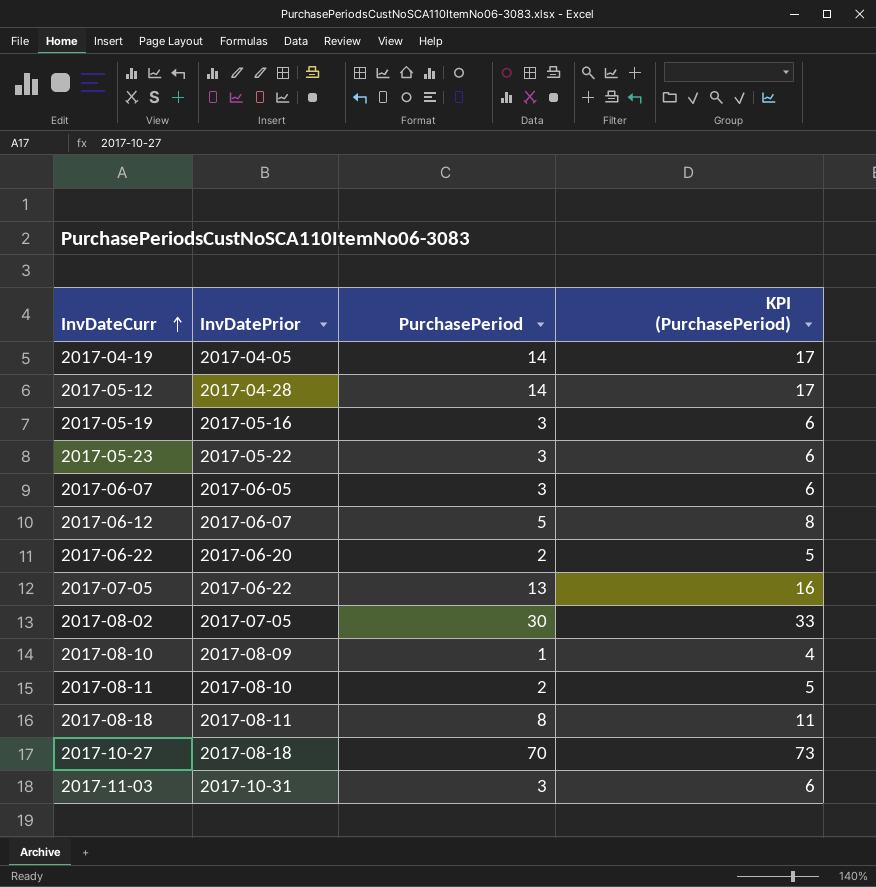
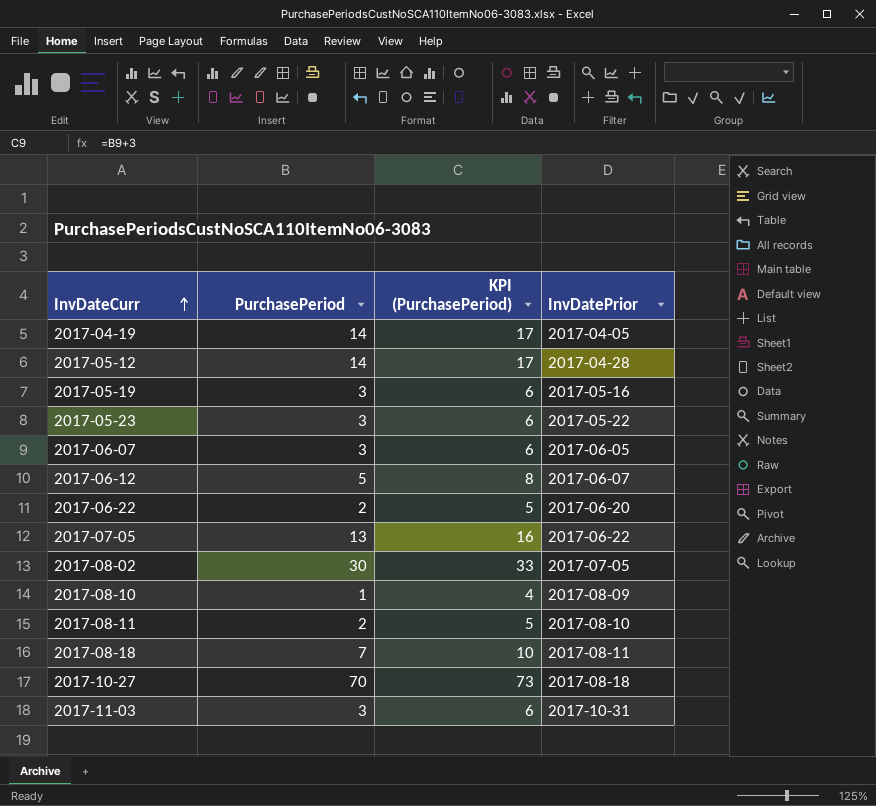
column InvDatePrior | position: 2 -> 4
2017-08-18 | PurchasePeriod: 8 -> 7
2017-08-18 | KPI (PurchasePeriod): 11 -> 10

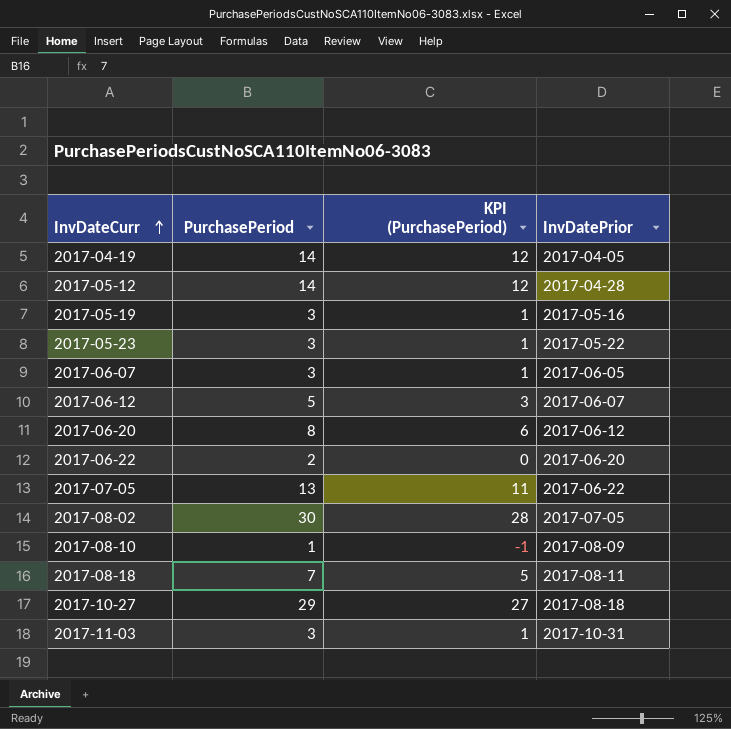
column KPI (PurchasePeriod) | formula: [PurchasePeriod] + 3 -> [PurchasePeriod] - 2
row 2017-08-11: 2 | 5 | 2017-08-10 -> none
row 2017-06-20: none -> 8 | 6 | 2017-06-12
2017-10-27 | PurchasePeriod: 70 -> 29

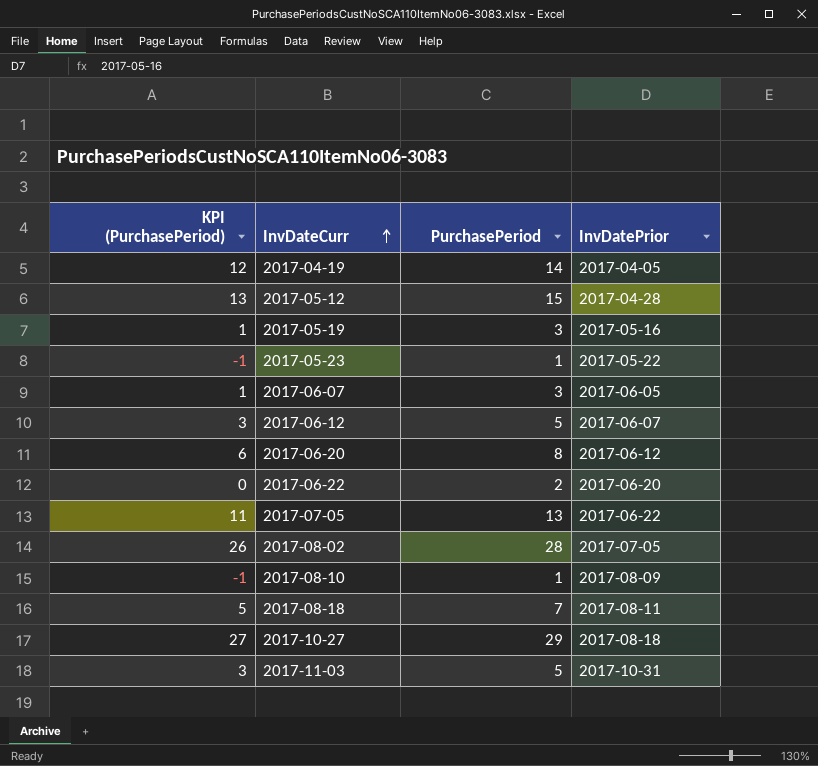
column KPI (PurchasePeriod) | position: 3 -> 1
2017-05-12 | KPI (PurchasePeriod): 12 -> 13
2017-05-12 | PurchasePeriod: 14 -> 15
2017-05-23 | KPI (PurchasePeriod): 1 -> -1
2017-05-23 | PurchasePeriod: 3 -> 1
2017-08-02 | KPI (PurchasePeriod): 28 -> 26
2017-08-02 | PurchasePeriod: 30 -> 28
2017-11-03 | KPI (PurchasePeriod): 1 -> 3
2017-11-03 | PurchasePeriod: 3 -> 5

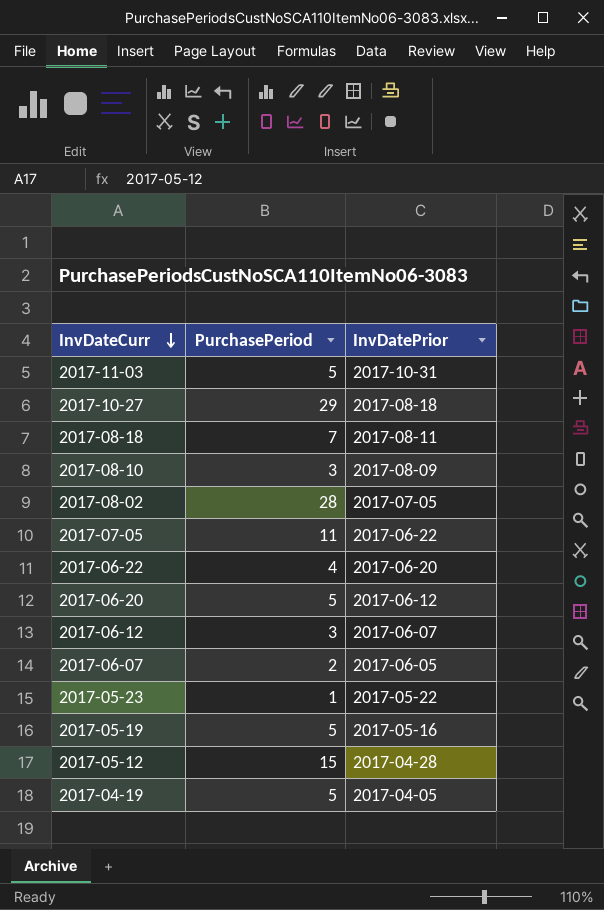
row order: InvDateCurr ascending -> InvDateCurr descending
column KPI (PurchasePeriod) | formula: [PurchasePeriod] - 2 -> none
2017-08-10 | PurchasePeriod: 1 -> 3
2017-07-05 | PurchasePeriod: 13 -> 11
2017-06-22 | PurchasePeriod: 2 -> 4
2017-06-20 | PurchasePeriod: 8 -> 5
2017-06-12 | PurchasePeriod: 5 -> 3
2017-06-07 | PurchasePeriod: 3 -> 2
2017-05-19 | PurchasePeriod: 3 -> 5
2017-04-19 | PurchasePeriod: 14 -> 5

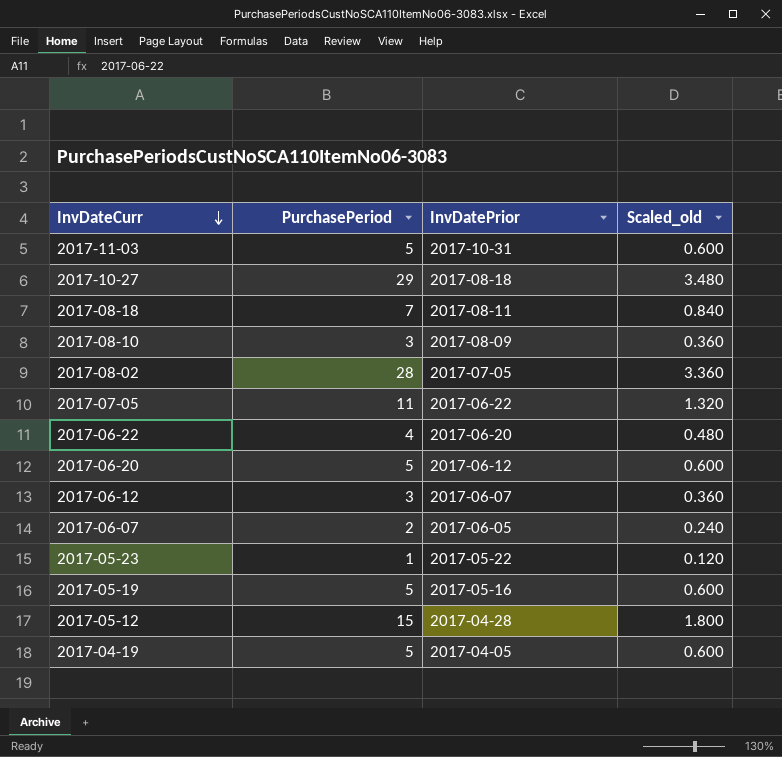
column Scaled_old | formula: none -> [PurchasePeriod] * 0.12

